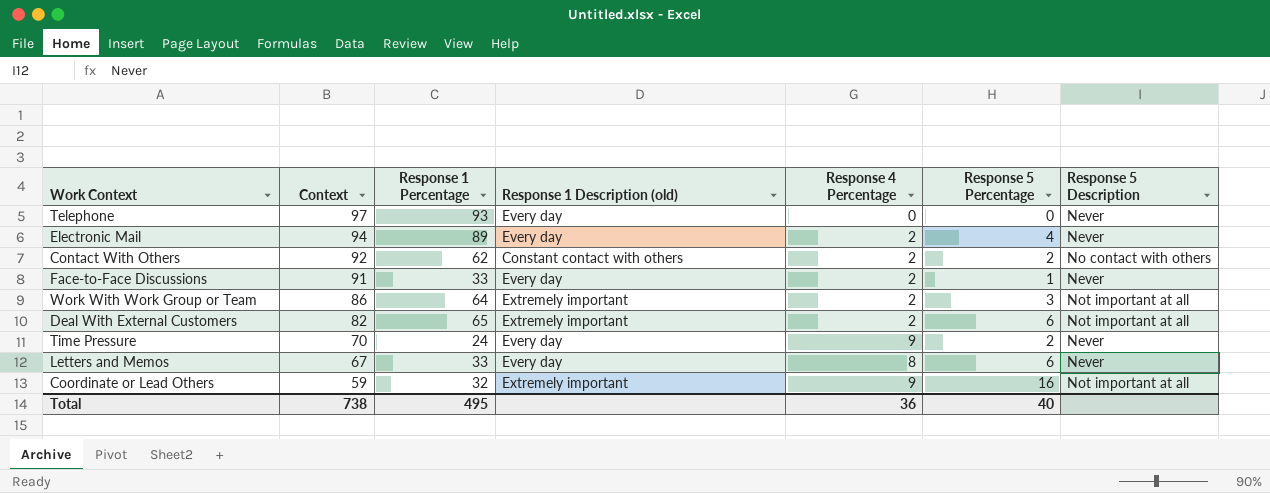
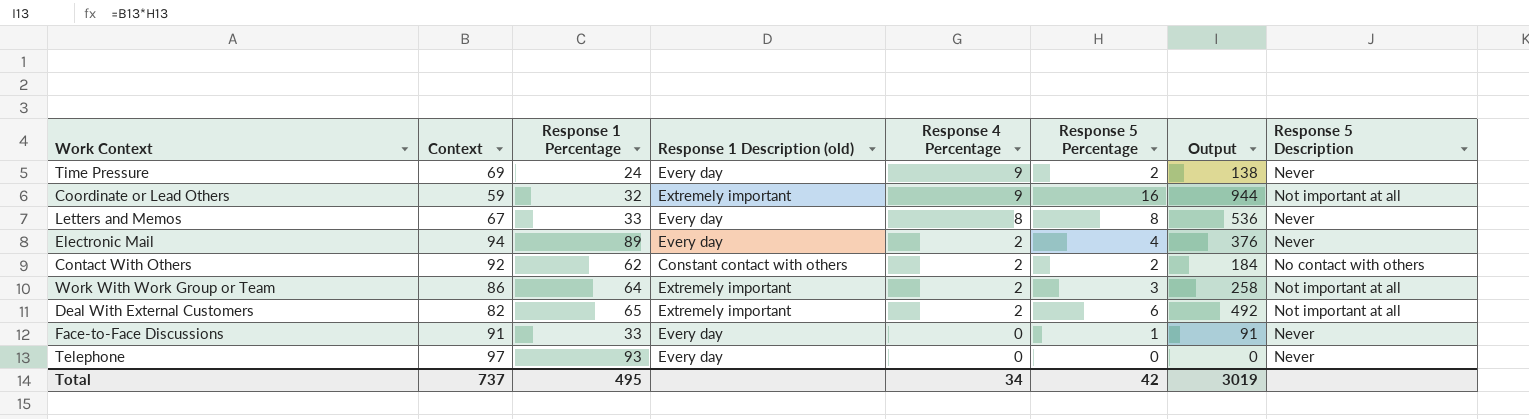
row order: Context descending -> Response 4 Percentage descending
column Output | formula: none -> [Context] * [Response 5 Percentage]
Time Pressure | Context: 70 -> 69
Letters and Memos | Response 5 Percentage: 6 -> 8
Face-to-Face Discussions | Response 4 Percentage: 2 -> 0
Total | Context: 738 -> 737
Total | Response 4 Percentage: 36 -> 34
Total | Response 5 Percentage: 40 -> 42

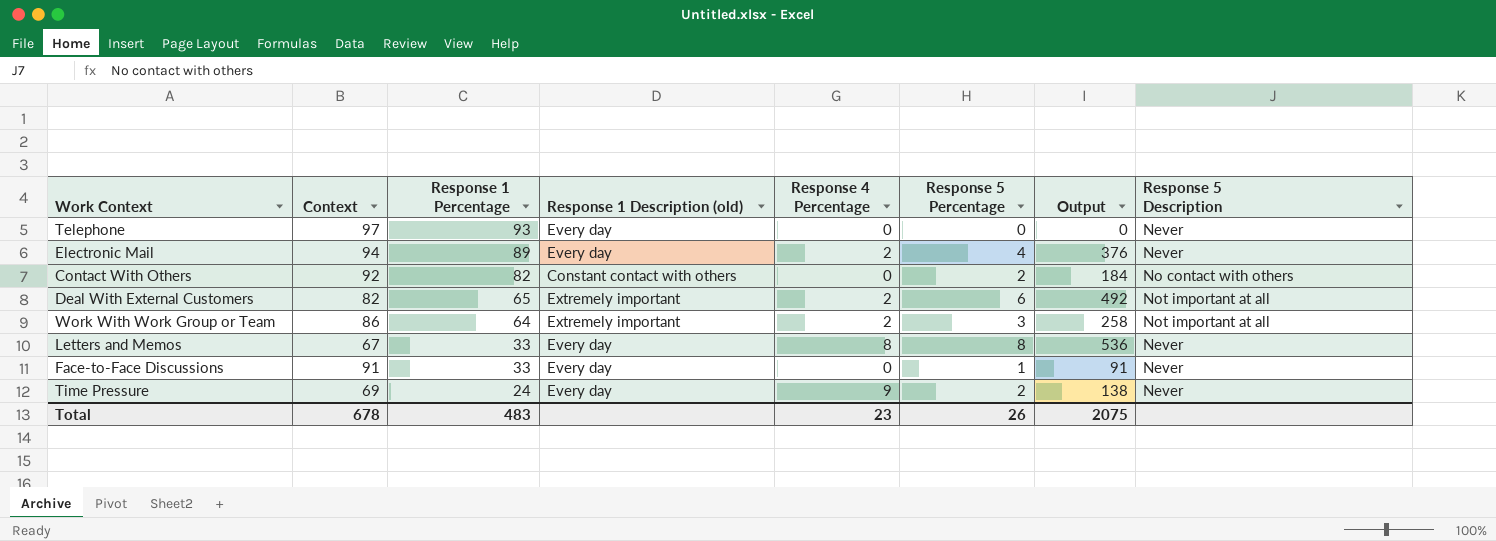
row order: Response 4 Percentage descending -> Response 1 Percentage descending
row Coordinate or Lead Others: 59 | 32 | Extremely important | 9 | 16 | 944 | Not important at all -> none
Contact With Others | Response 1 Percentage: 62 -> 82
Contact With Others | Response 4 Percentage: 2 -> 0
Total | Context: 737 -> 678
Total | Response 1 Percentage: 495 -> 483
Total | Response 4 Percentage: 34 -> 23
Total | Response 5 Percentage: 42 -> 26
Total | Output: 3019 -> 2075

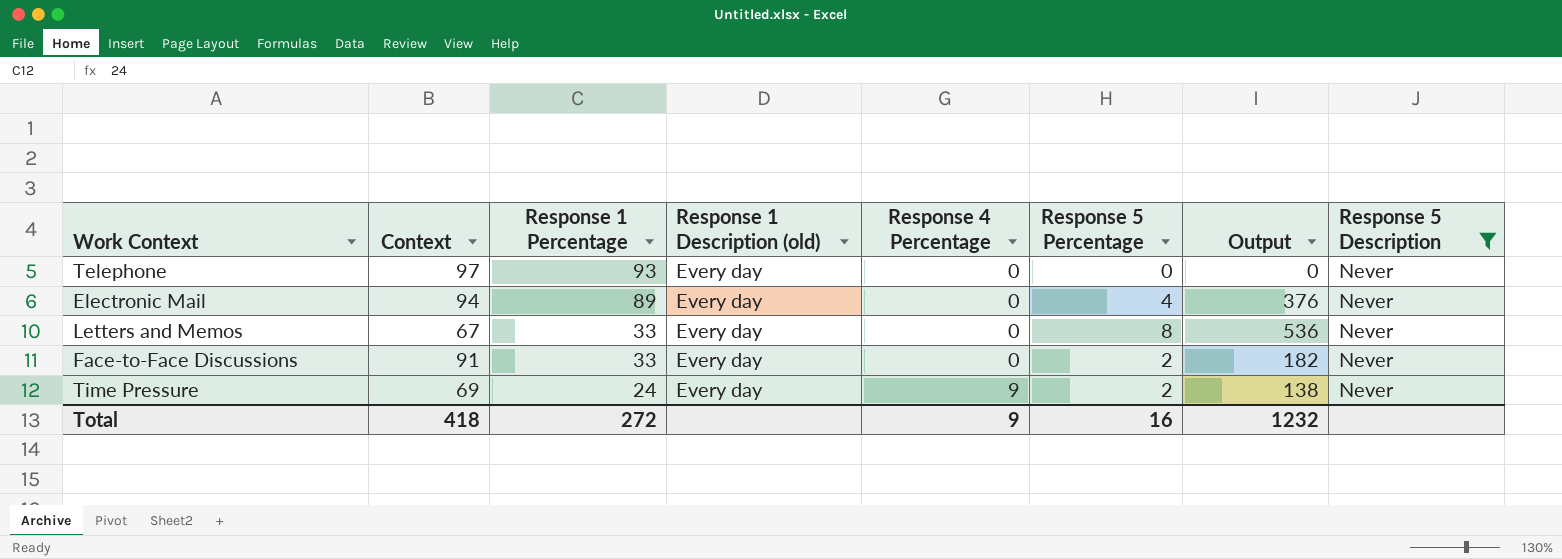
filter: none -> Response 5 Description = Never
Electronic Mail | Response 4 Percentage: 2 -> 0
Letters and Memos | Response 4 Percentage: 8 -> 0
Face-to-Face Discussions | Response 5 Percentage: 1 -> 2
Face-to-Face Discussions | Output: 91 -> 182
Total | Context: 678 -> 418
Total | Response 1 Percentage: 483 -> 272
Total | Response 4 Percentage: 23 -> 9
Total | Response 5 Percentage: 26 -> 16
Total | Output: 2075 -> 1232

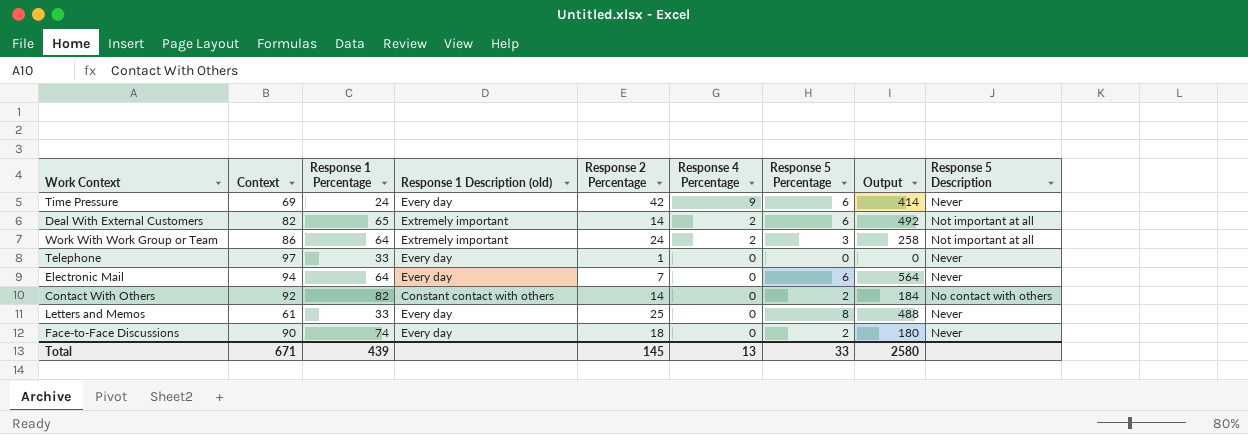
filter: Response 5 Description = Never -> none
row order: Response 1 Percentage descending -> Response 4 Percentage descending
column Response 2 Percentage | position: none -> 5
Time Pressure | Response 5 Percentage: 2 -> 6
Time Pressure | Output: 138 -> 414
Telephone | Response 1 Percentage: 93 -> 33
Electronic Mail | Response 1 Percentage: 89 -> 64
Electronic Mail | Response 5 Percentage: 4 -> 6
Electronic Mail | Output: 376 -> 564
Letters and Memos | Context: 67 -> 61
Letters and Memos | Output: 536 -> 488
Face-to-Face Discussions | Context: 91 -> 90
Face-to-Face Discussions | Response 1 Percentage: 33 -> 74
Face-to-Face Discussions | Output: 182 -> 180
Total | Context: 418 -> 671
Total | Response 1 Percentage: 272 -> 439
Total | Response 4 Percentage: 9 -> 13
Total | Response 5 Percentage: 16 -> 33
Total | Output: 1232 -> 2580

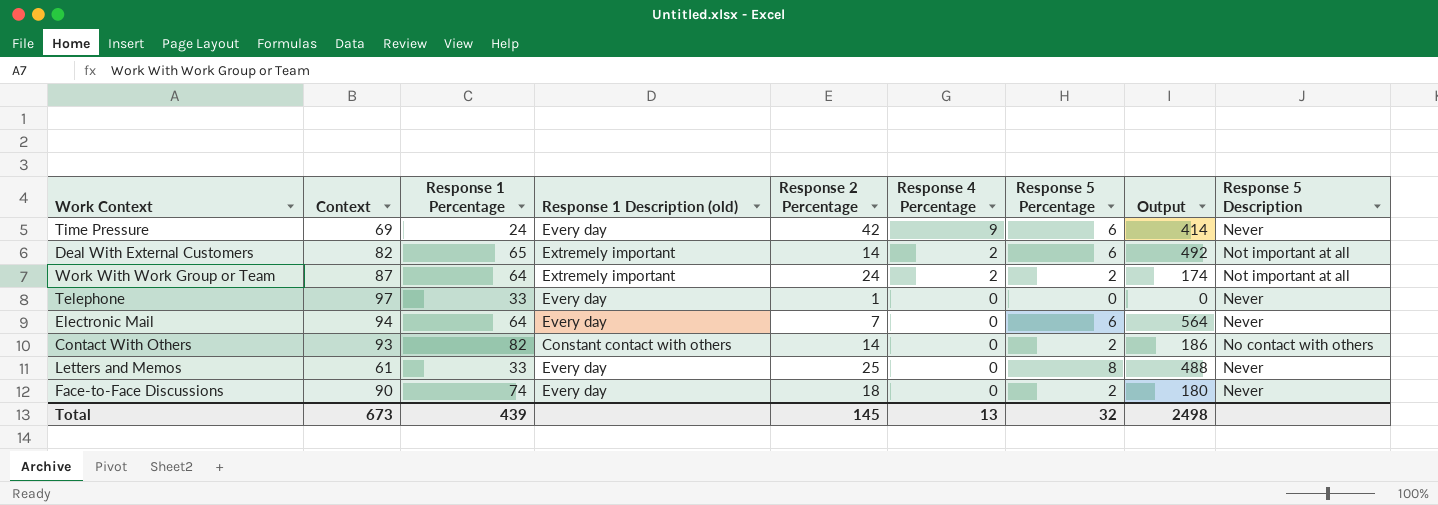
Work With Work Group or Team | Context: 86 -> 87
Work With Work Group or Team | Response 5 Percentage: 3 -> 2
Work With Work Group or Team | Output: 258 -> 174
Contact With Others | Context: 92 -> 93
Contact With Others | Output: 184 -> 186
Total | Context: 671 -> 673
Total | Response 5 Percentage: 33 -> 32
Total | Output: 2580 -> 2498

